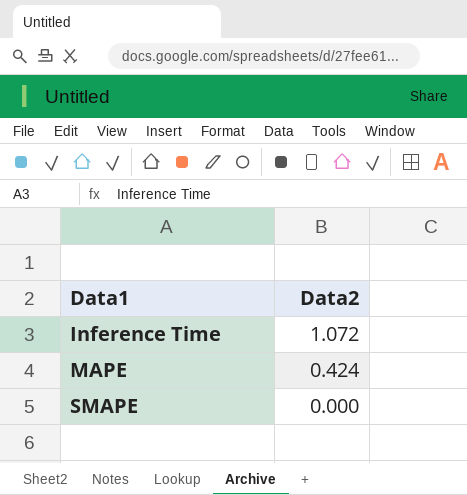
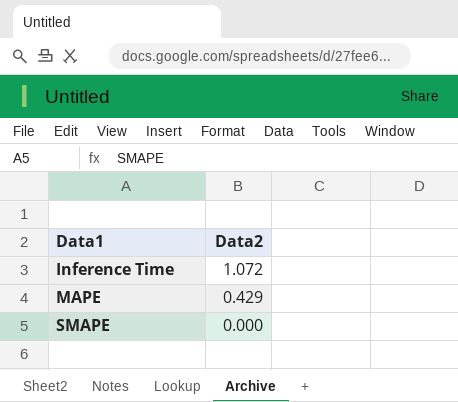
MAPE | Data2: 0.424 -> 0.429

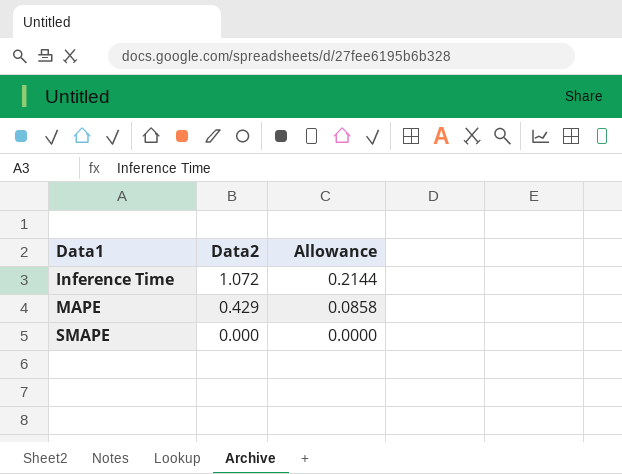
column Allowance | formula: none -> [Data2] * 0.2

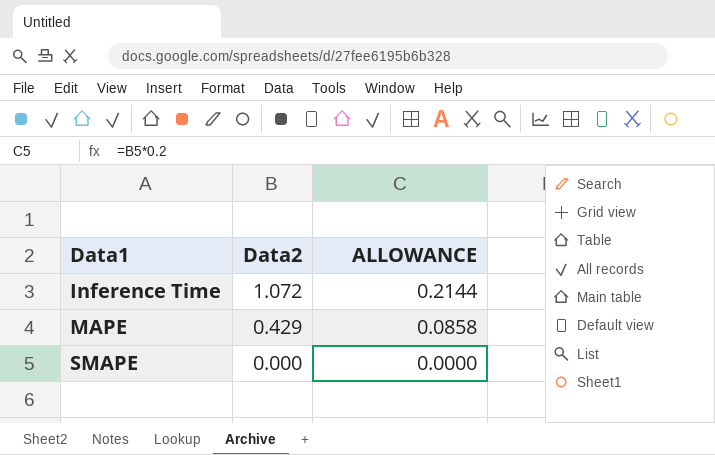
column name: Allowance -> ALLOWANCE

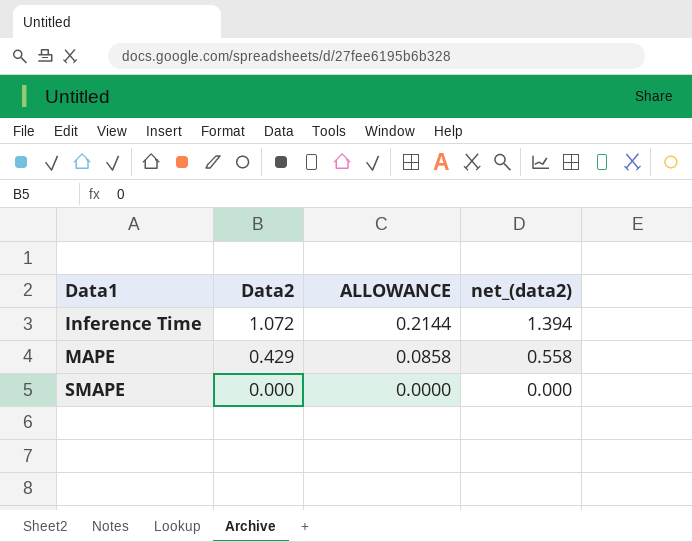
column net_(data2) | formula: none -> [Data2] * 1.3

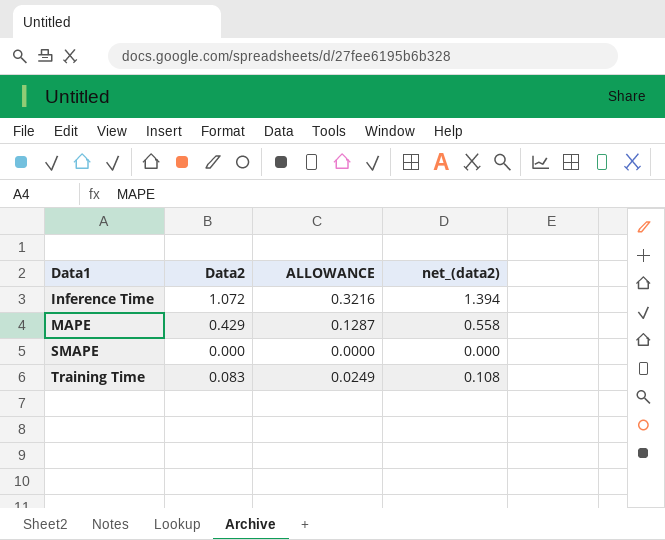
column ALLOWANCE | formula: [Data2] * 0.2 -> [Data2] * 0.3
row Training Time: none -> 0.083 | 0.0249 | 0.108

